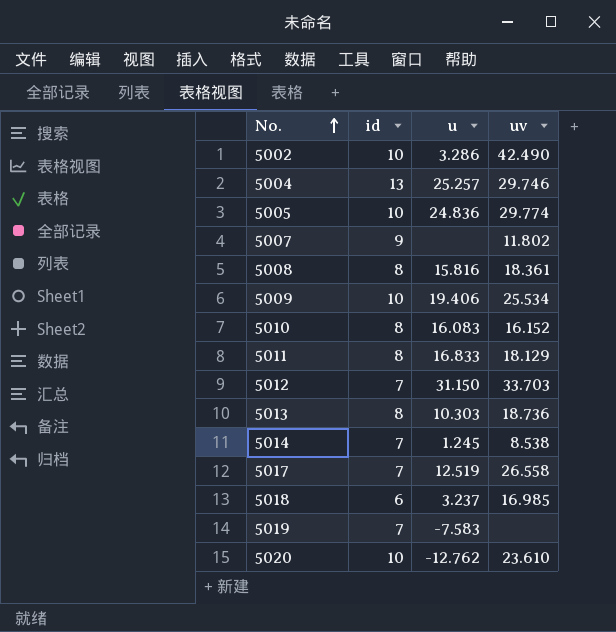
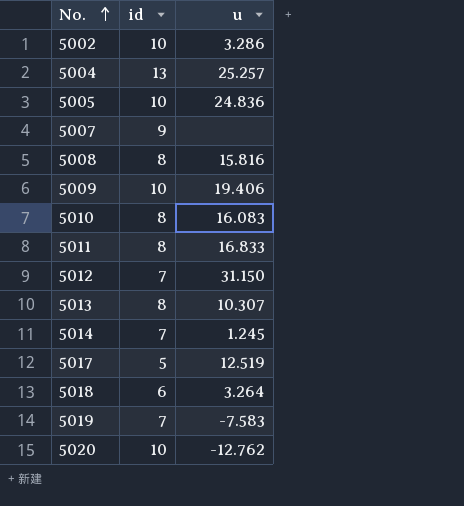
column uv | position: 4 -> none
5013 | u: 10.303 -> 10.307
5017 | id: 7 -> 5
5018 | u: 3.237 -> 3.264

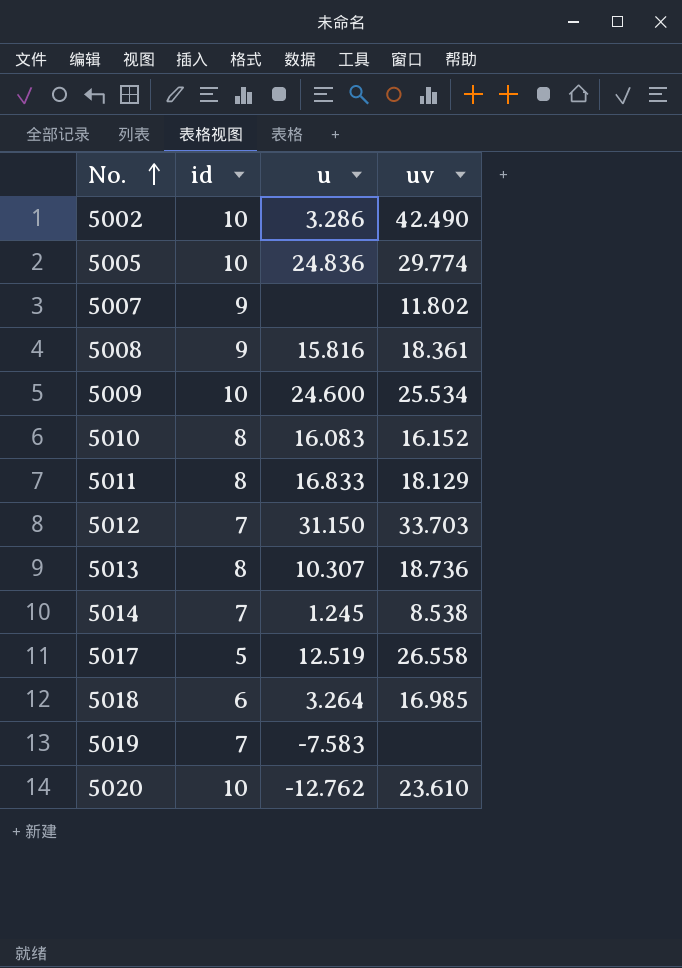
column uv | position: none -> 4
row 5004: 13 | 25.257 -> none
5008 | id: 8 -> 9
5009 | u: 19.406 -> 24.600

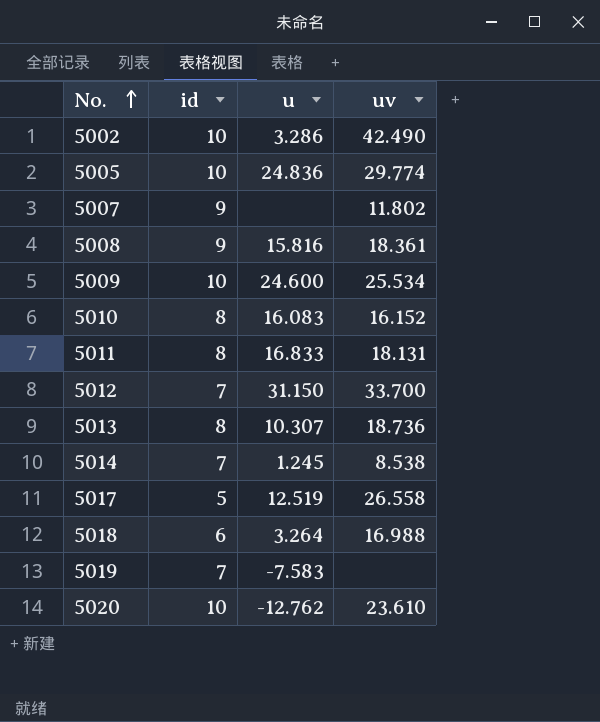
5011 | uv: 18.129 -> 18.131
5012 | uv: 33.703 -> 33.700
5018 | uv: 16.985 -> 16.988

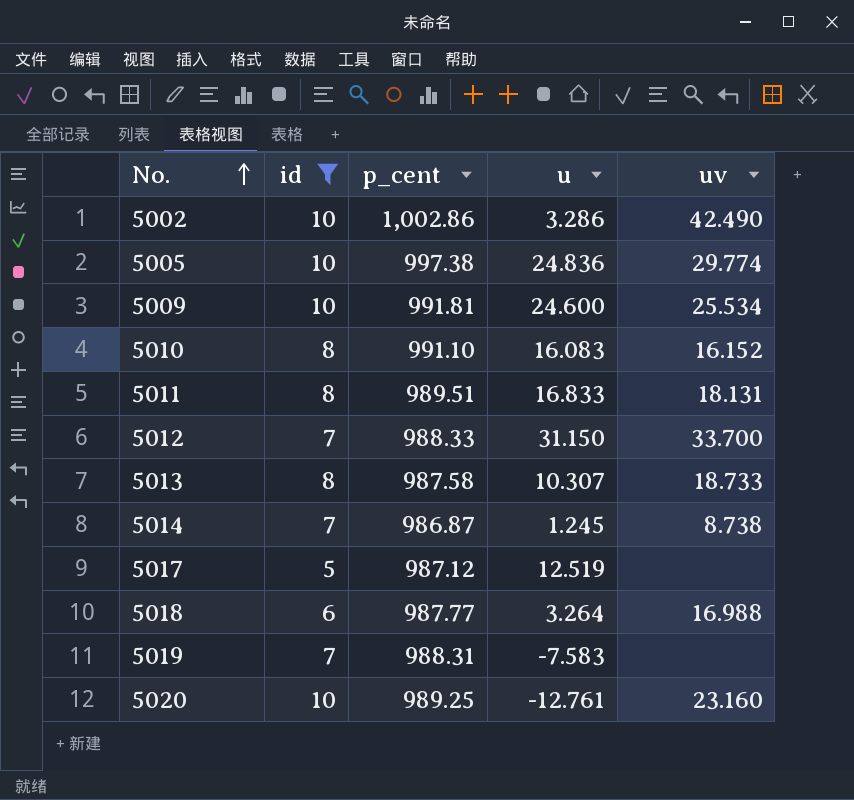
filter: none -> id != 9
column p_cent | position: none -> 3
5013 | uv: 18.736 -> 18.733
5014 | uv: 8.538 -> 8.738
5017 | uv: 26.558 -> none
5020 | u: -12.762 -> -12.761
5020 | uv: 23.610 -> 23.160

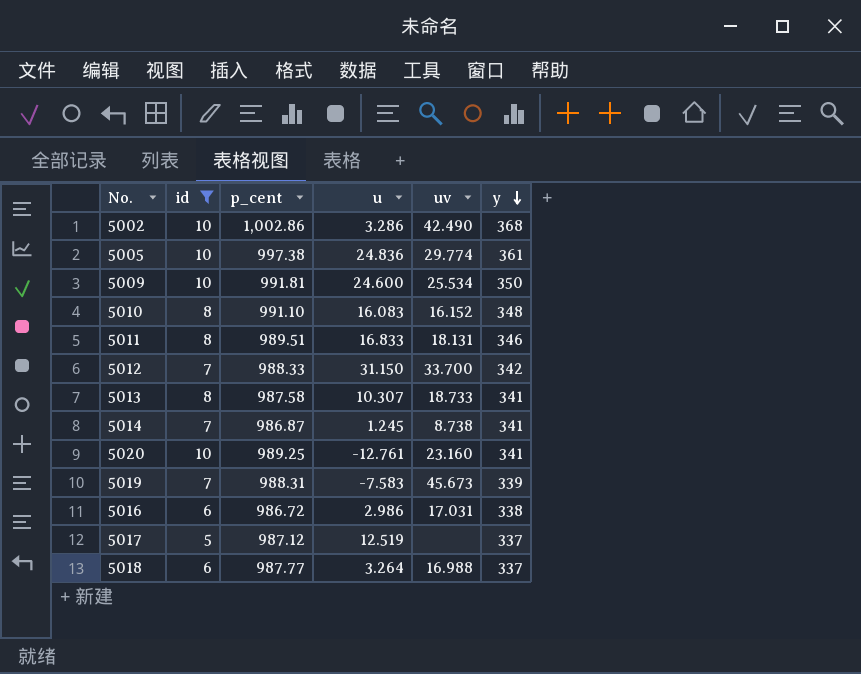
row order: No. ascending -> y descending
column y | position: none -> 6
5019 | uv: none -> 45.673
row 5016: none -> 6 | 986.72 | 2.986 | 17.031 | 338

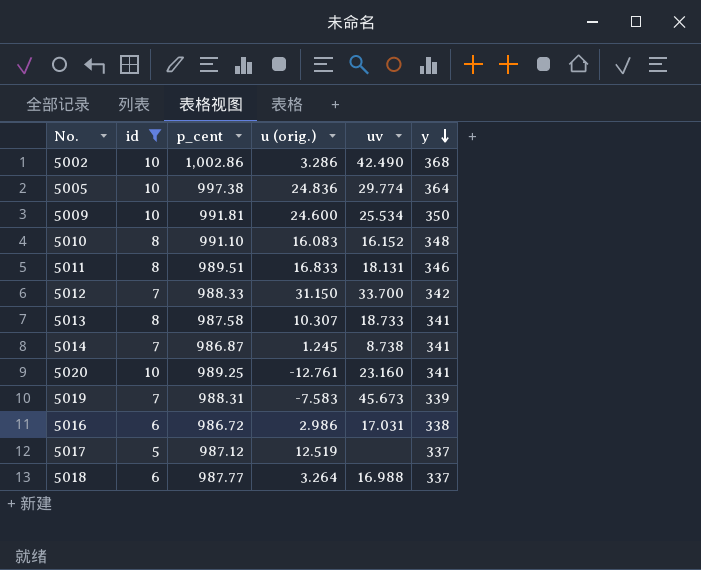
column name: u -> u (orig.)
5005 | y: 361 -> 364

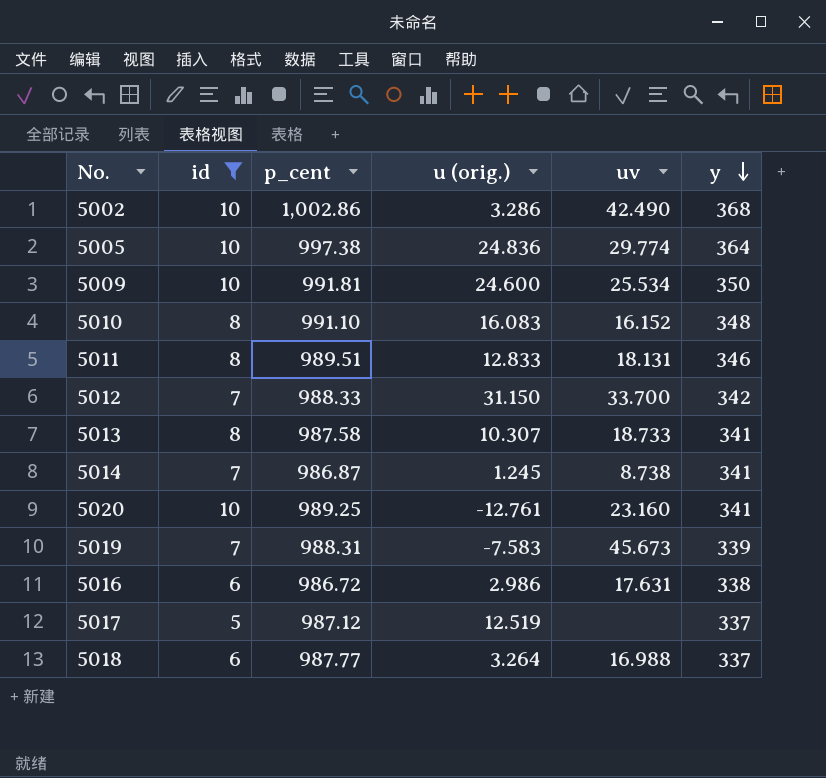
5011 | u (orig.): 16.833 -> 12.833
5016 | uv: 17.031 -> 17.631

